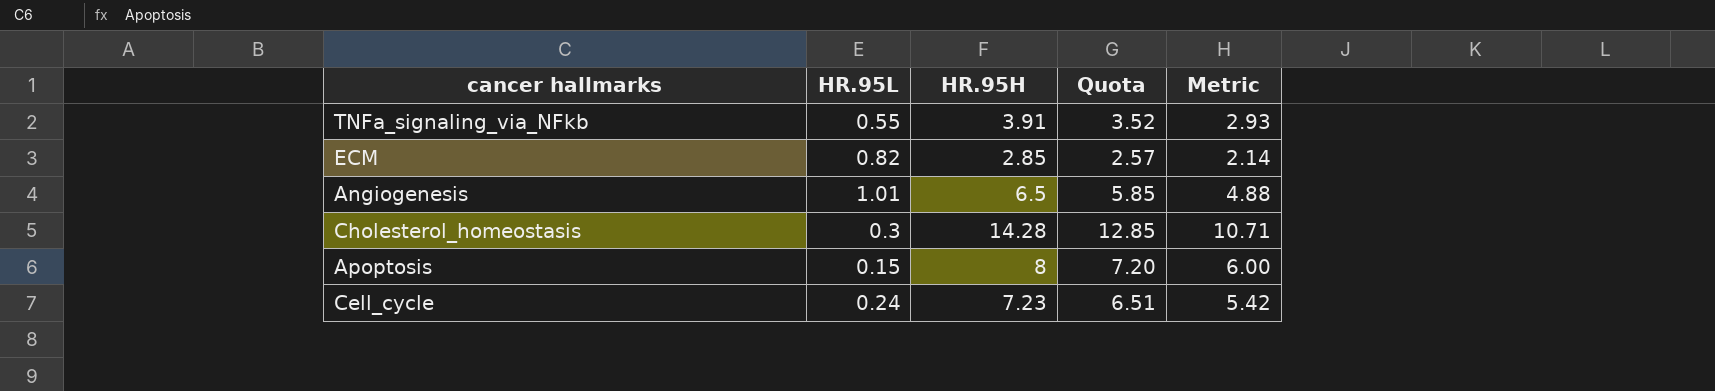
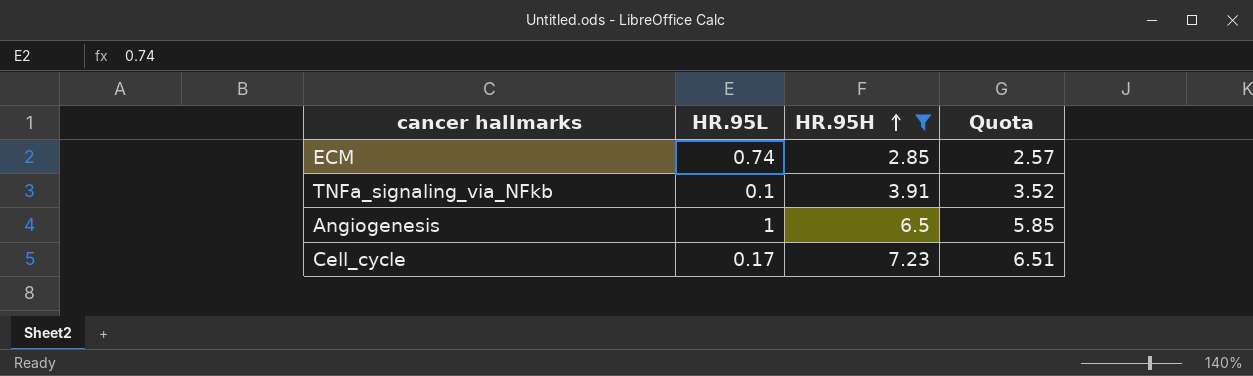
filter: none -> HR.95H <= 7.23
row order: none -> HR.95H ascending
column Metric | formula: [HR.95H] * 0.75 -> none
ECM | HR.95L: 0.82 -> 0.74
TNFa_signaling_via_NFkb | HR.95L: 0.55 -> 0.1
Angiogenesis | HR.95L: 1.01 -> 1
Cell_cycle | HR.95L: 0.24 -> 0.17

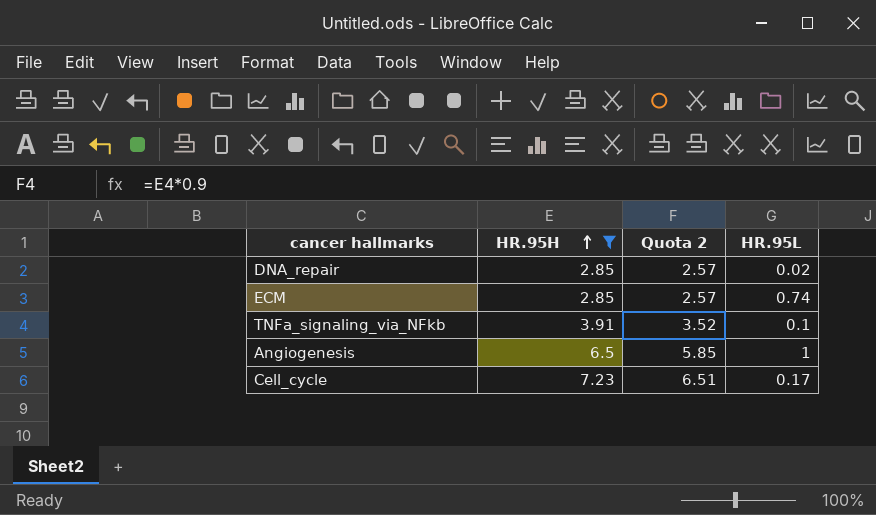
column name: Quota -> Quota 2
column HR.95L | position: 2 -> 4
row DNA_repair: none -> 2.85 | 2.57 | 0.02

